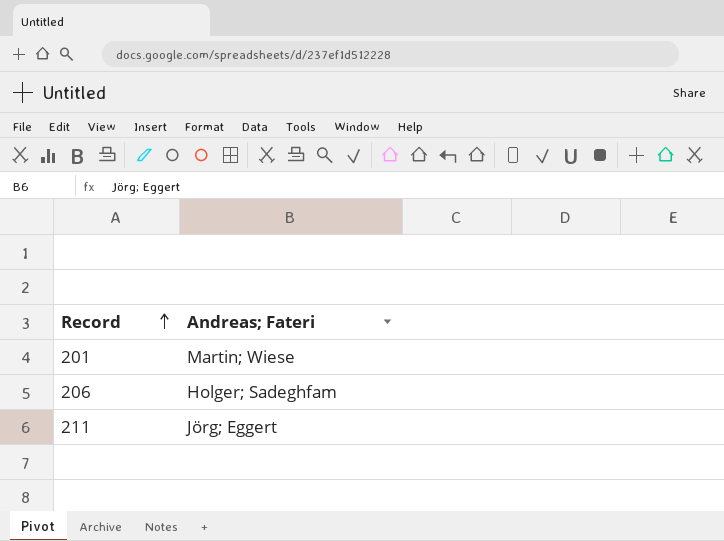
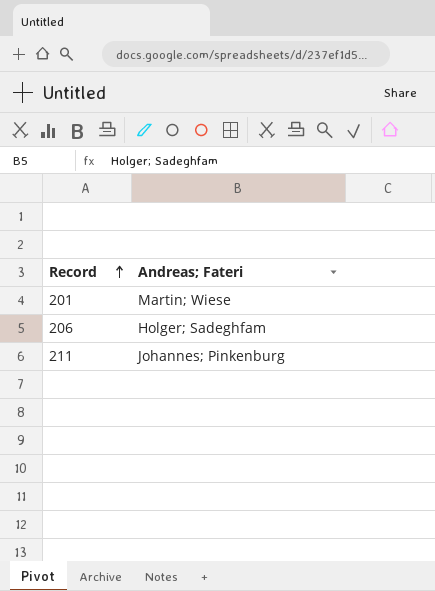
211 | Andreas; Fateri: Jörg; Eggert -> Johannes; Pinkenburg

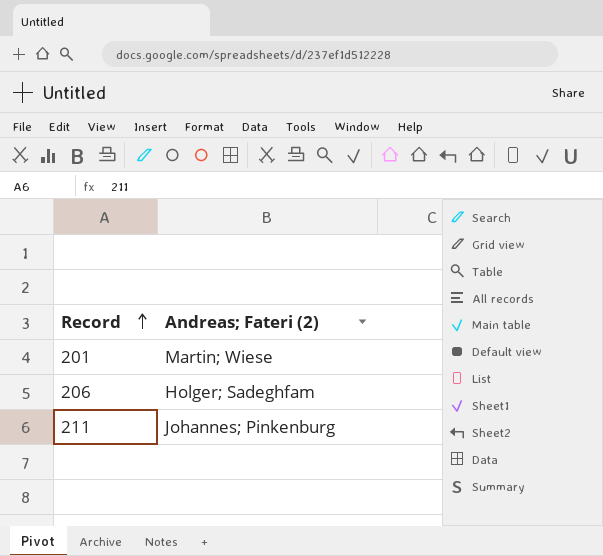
column name: Andreas; Fateri -> Andreas; Fateri (2)

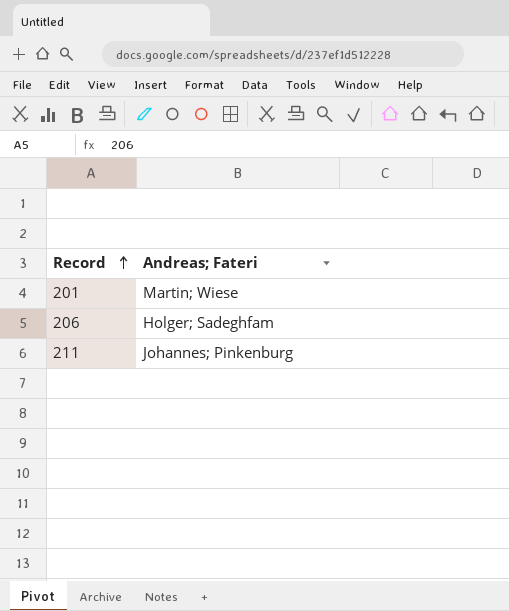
column name: Andreas; Fateri (2) -> Andreas; Fateri

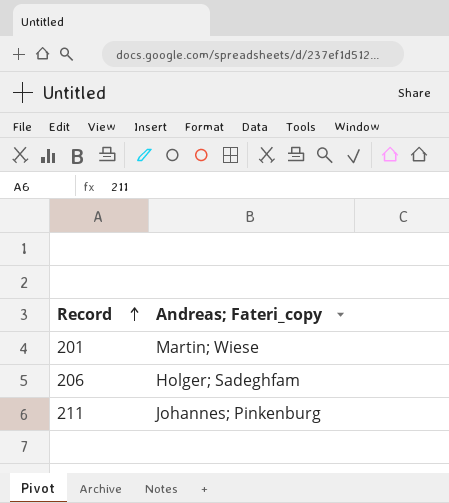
column name: Andreas; Fateri -> Andreas; Fateri_copy

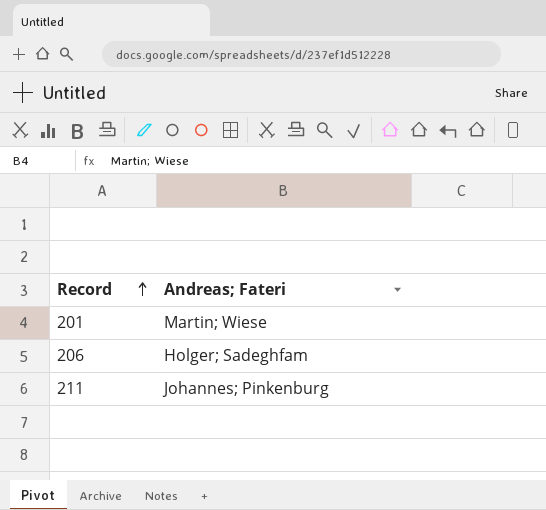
column name: Andreas; Fateri_copy -> Andreas; Fateri

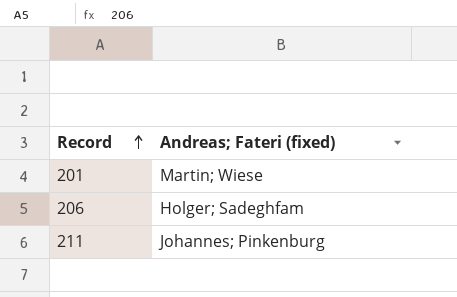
column name: Andreas; Fateri -> Andreas; Fateri (fixed)

